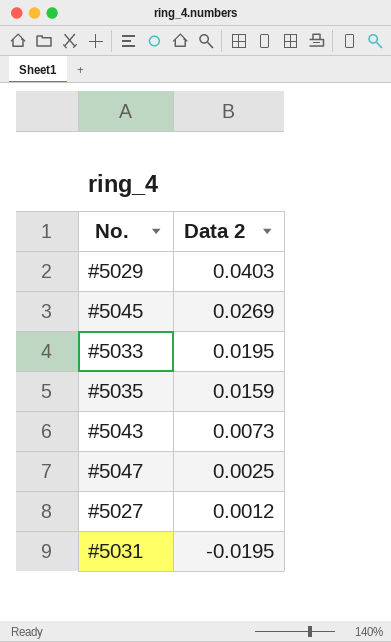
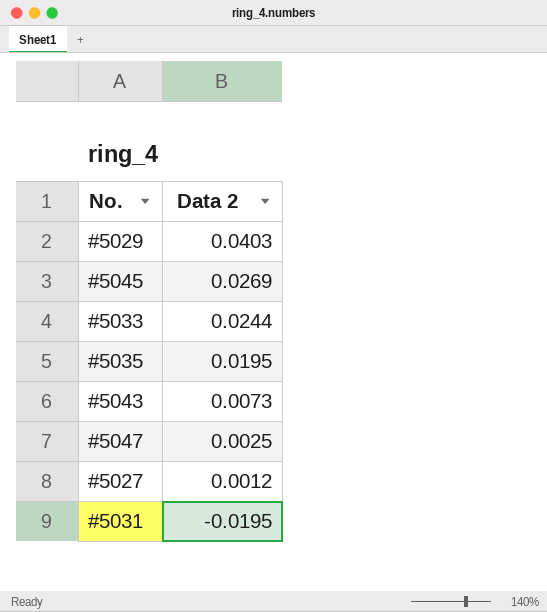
#5033 | Data 2: 0.0195 -> 0.0244
#5035 | Data 2: 0.0159 -> 0.0195

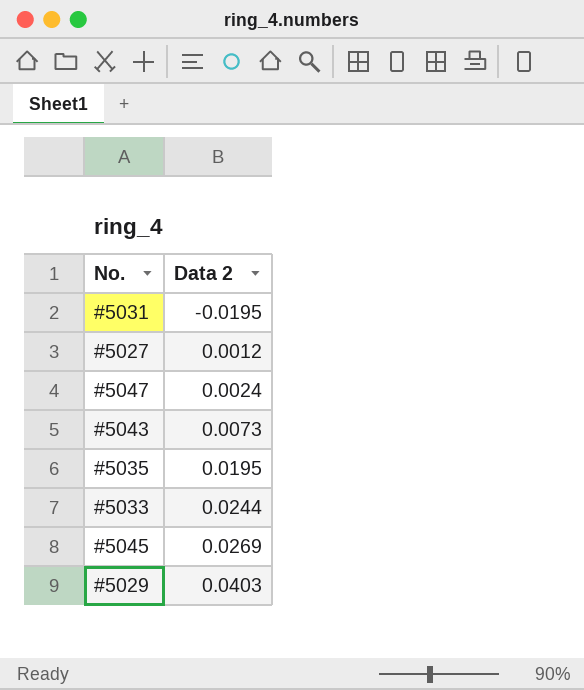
row order: Data 2 descending -> Data 2 ascending
#5047 | Data 2: 0.0025 -> 0.0024

